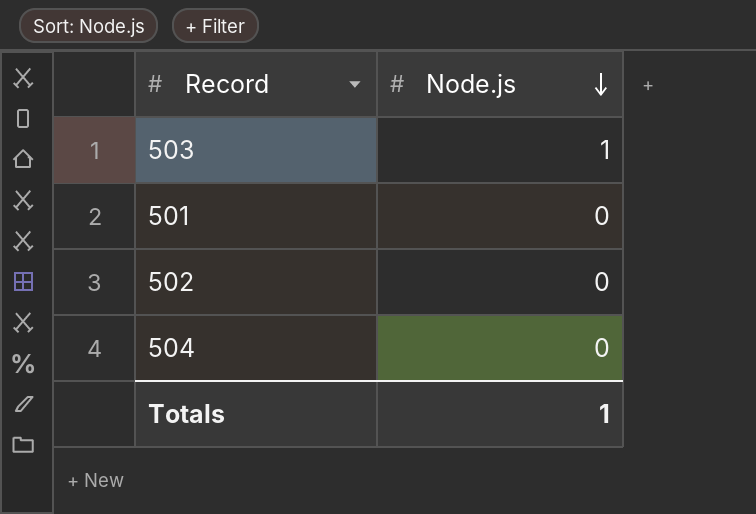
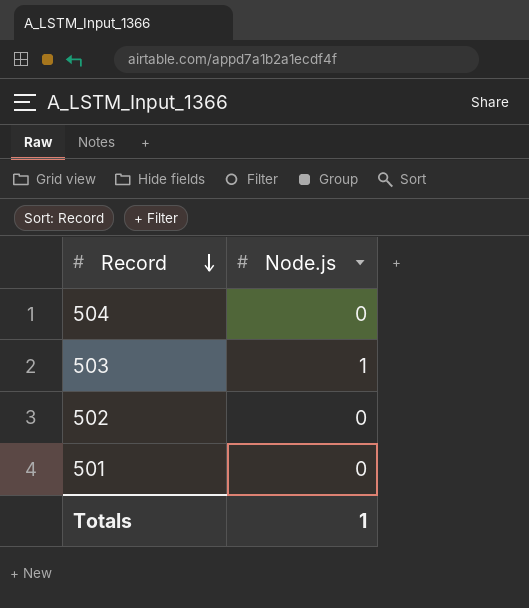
row order: Node.js descending -> Record descending

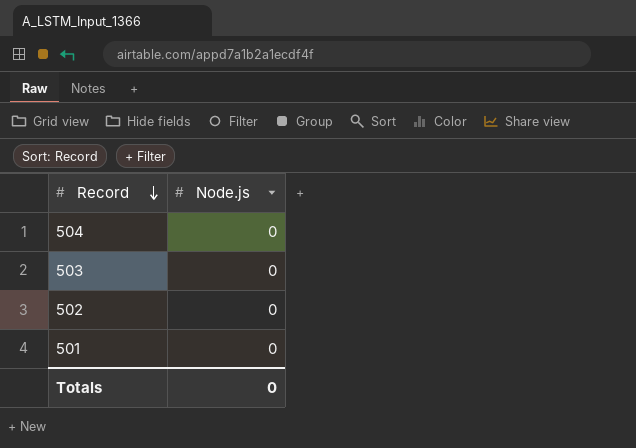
503 | Node.js: 1 -> 0
Totals | Node.js: 1 -> 0

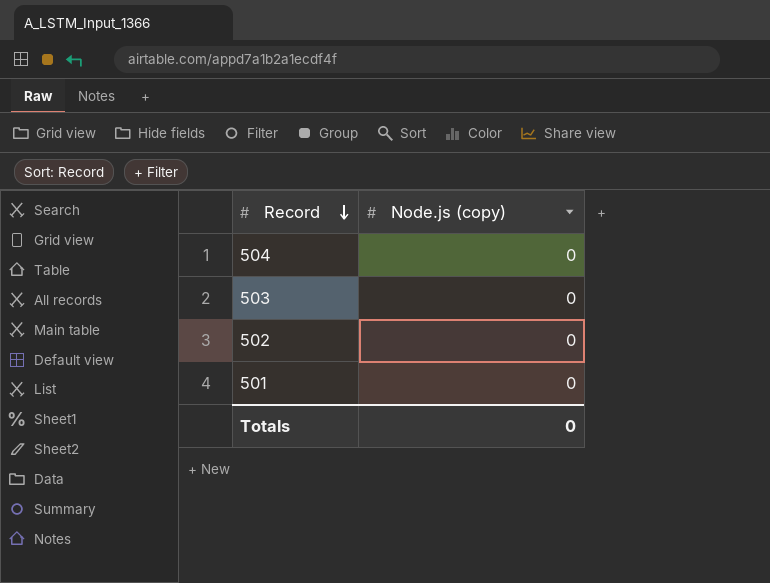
column name: Node.js -> Node.js (copy)

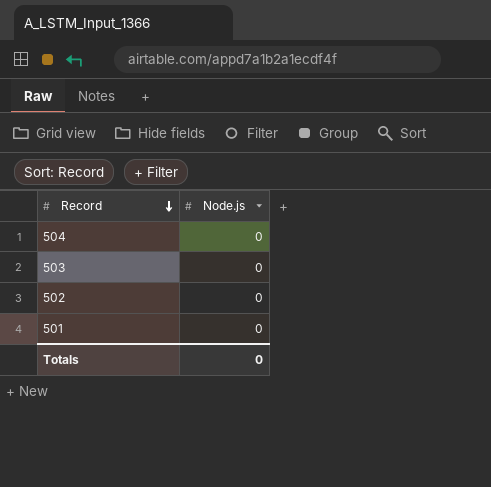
column name: Node.js (copy) -> Node.js

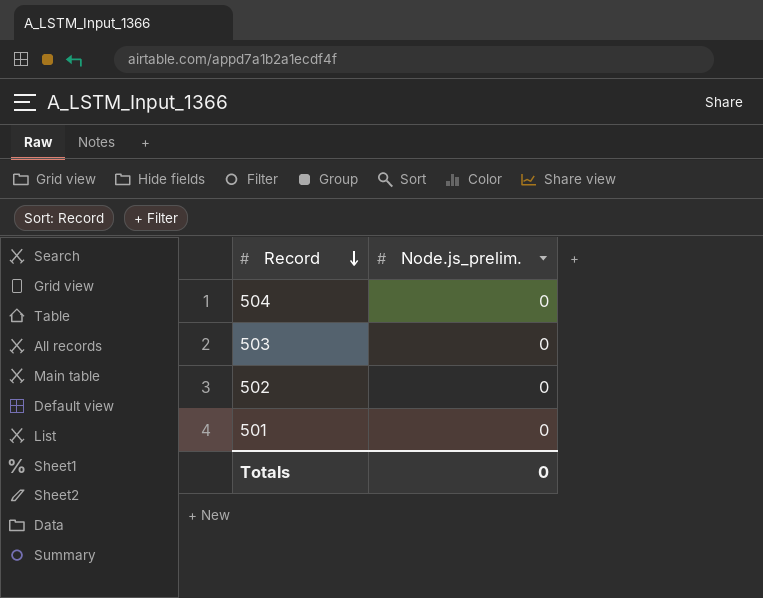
column name: Node.js -> Node.js_prelim.

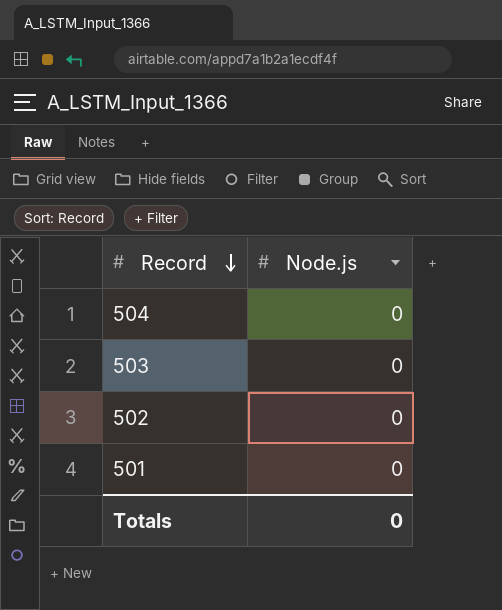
column name: Node.js_prelim. -> Node.js

